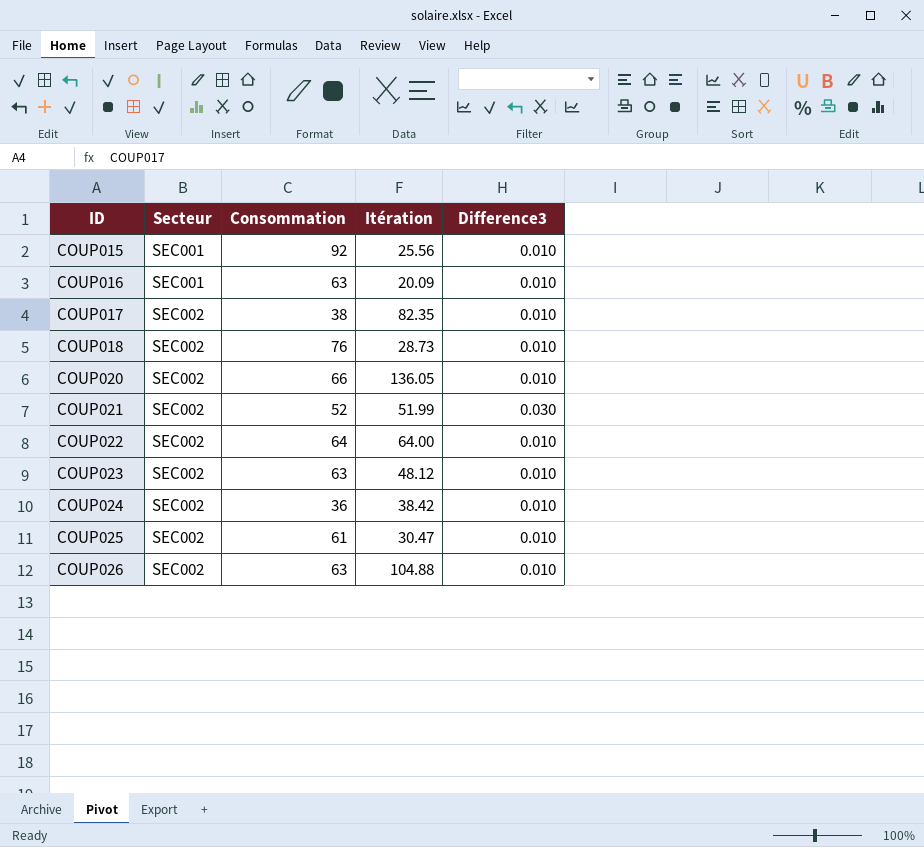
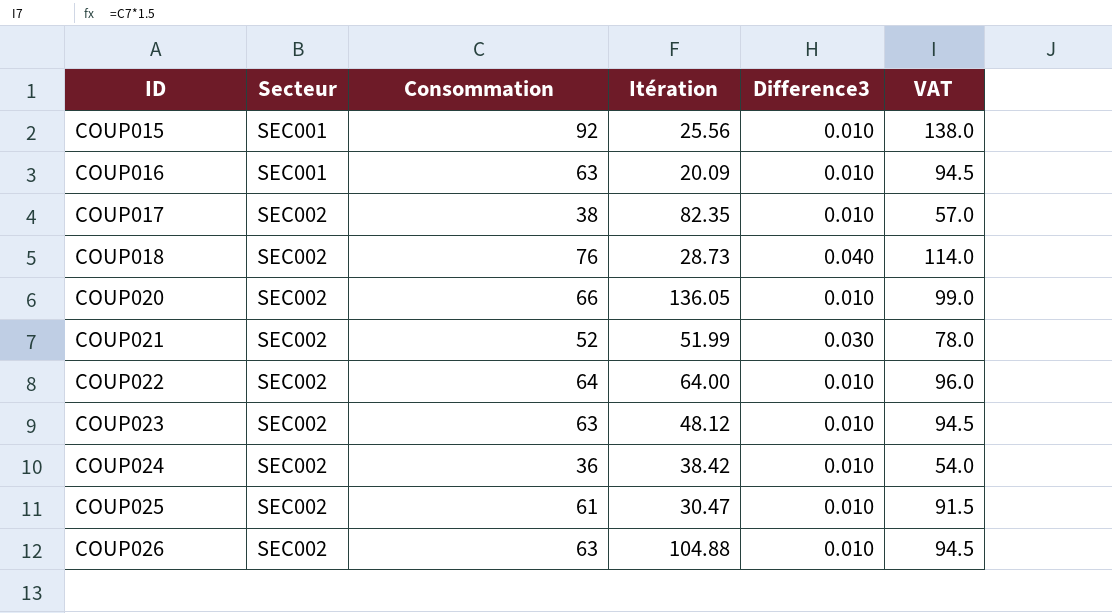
column VAT | formula: none -> [Consommation] * 1.5
COUP018 | Difference3: 0.010 -> 0.040

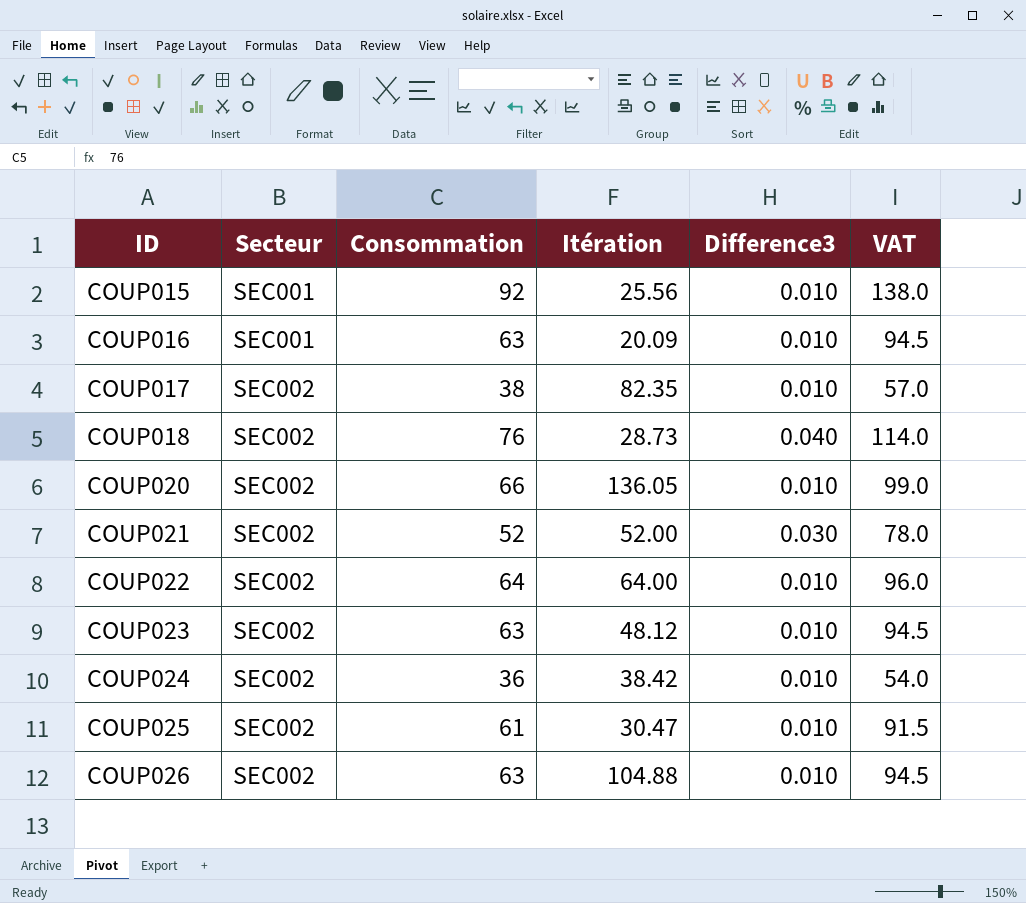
COUP021 | Itération: 51.99 -> 52.00

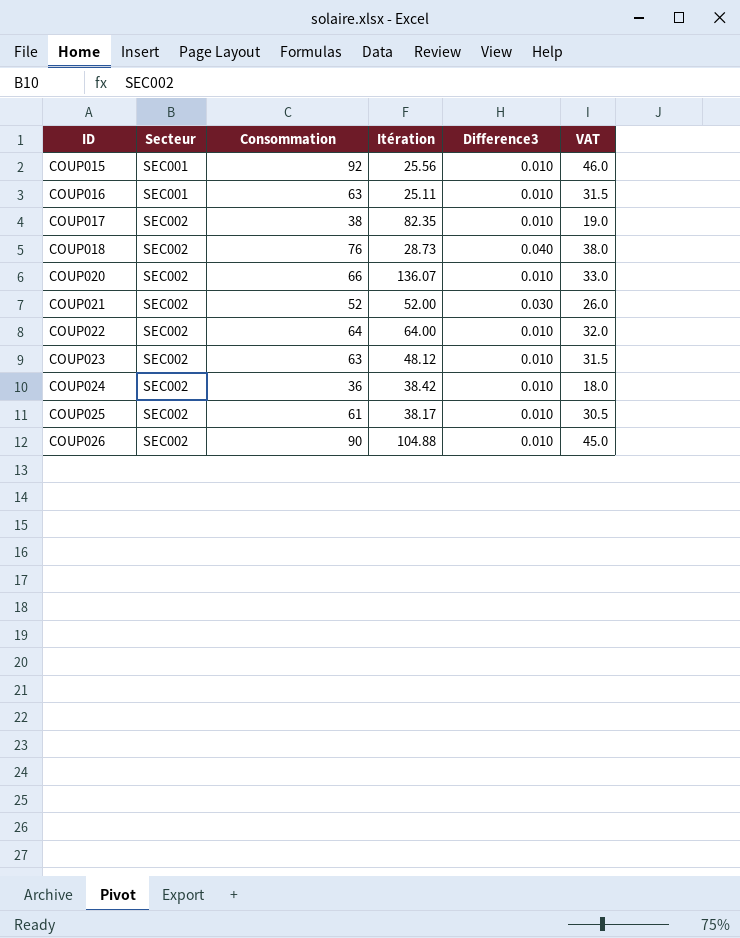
column VAT | formula: [Consommation] * 1.5 -> [Consommation] * 0.5
COUP016 | Itération: 20.09 -> 25.11
COUP020 | Itération: 136.05 -> 136.07
COUP025 | Itération: 30.47 -> 38.17
COUP026 | Consommation: 63 -> 90

